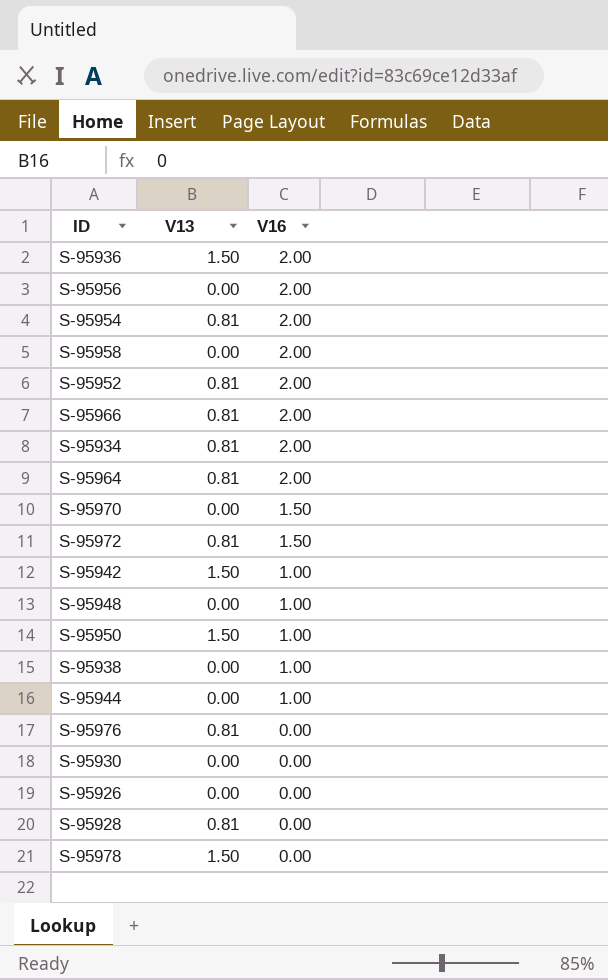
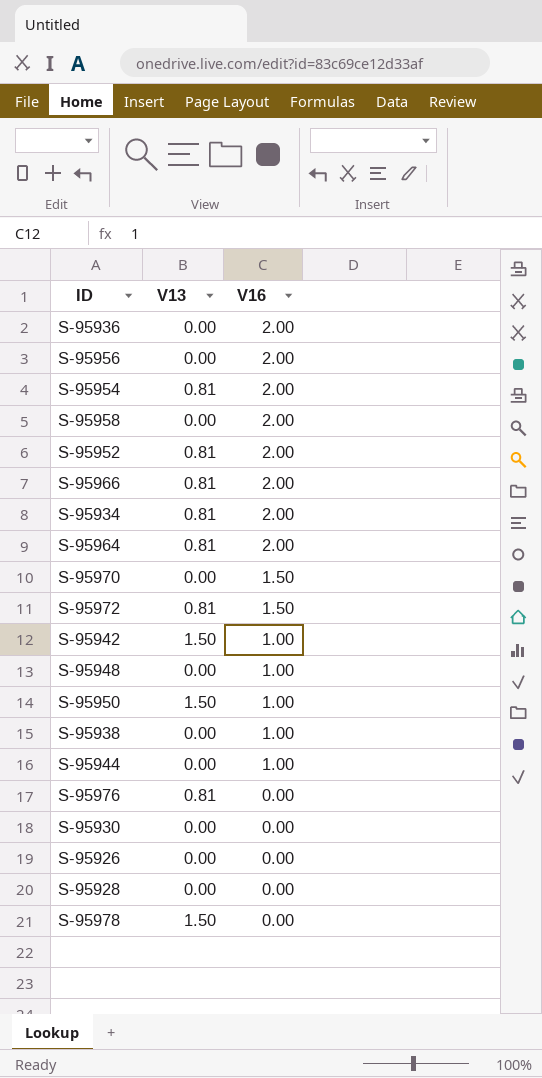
S-95936 | V13: 1.50 -> 0.00
S-95928 | V13: 0.81 -> 0.00

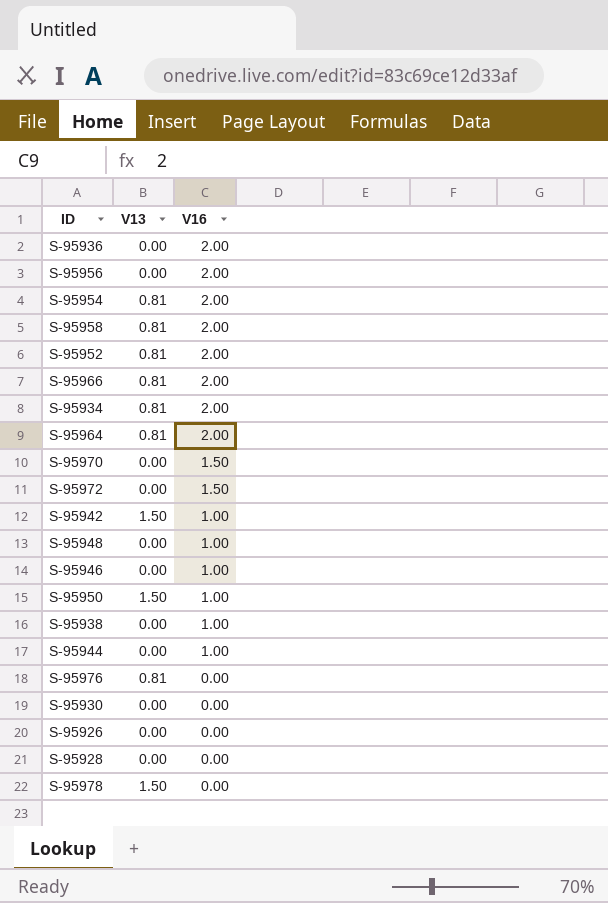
S-95958 | V13: 0.00 -> 0.81
S-95972 | V13: 0.81 -> 0.00
row S-95946: none -> 0.00 | 1.00

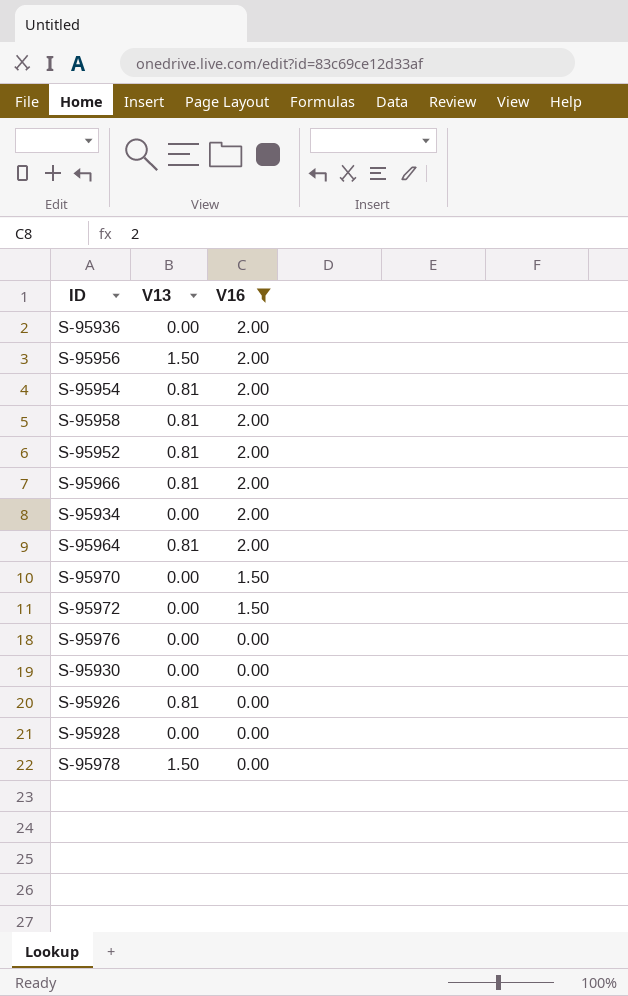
filter: none -> V16 != 1.00
S-95956 | V13: 0.00 -> 1.50
S-95934 | V13: 0.81 -> 0.00
S-95976 | V13: 0.81 -> 0.00
S-95926 | V13: 0.00 -> 0.81

